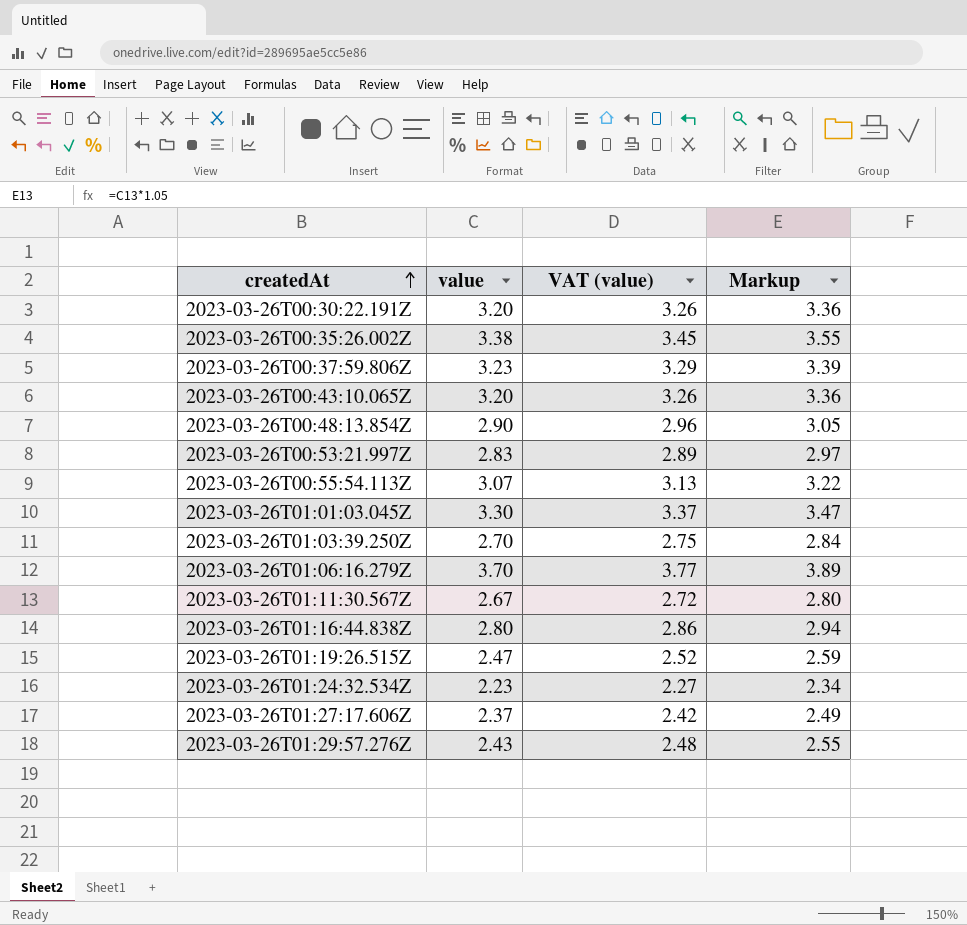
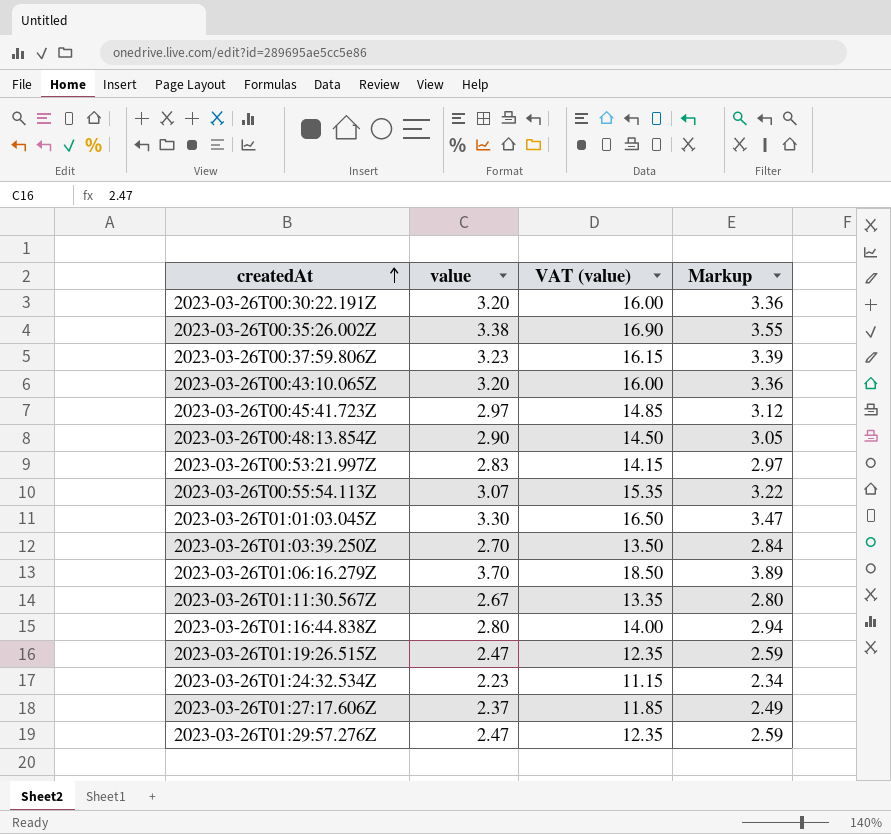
column VAT (value) | formula: [value] * 1.02 -> [value] * 5
row 2023-03-26T00:45:41.723Z: none -> 2.97 | 14.85 | 3.12
2023-03-26T01:29:57.276Z | value: 2.43 -> 2.47
2023-03-26T01:29:57.276Z | Markup: 2.55 -> 2.59

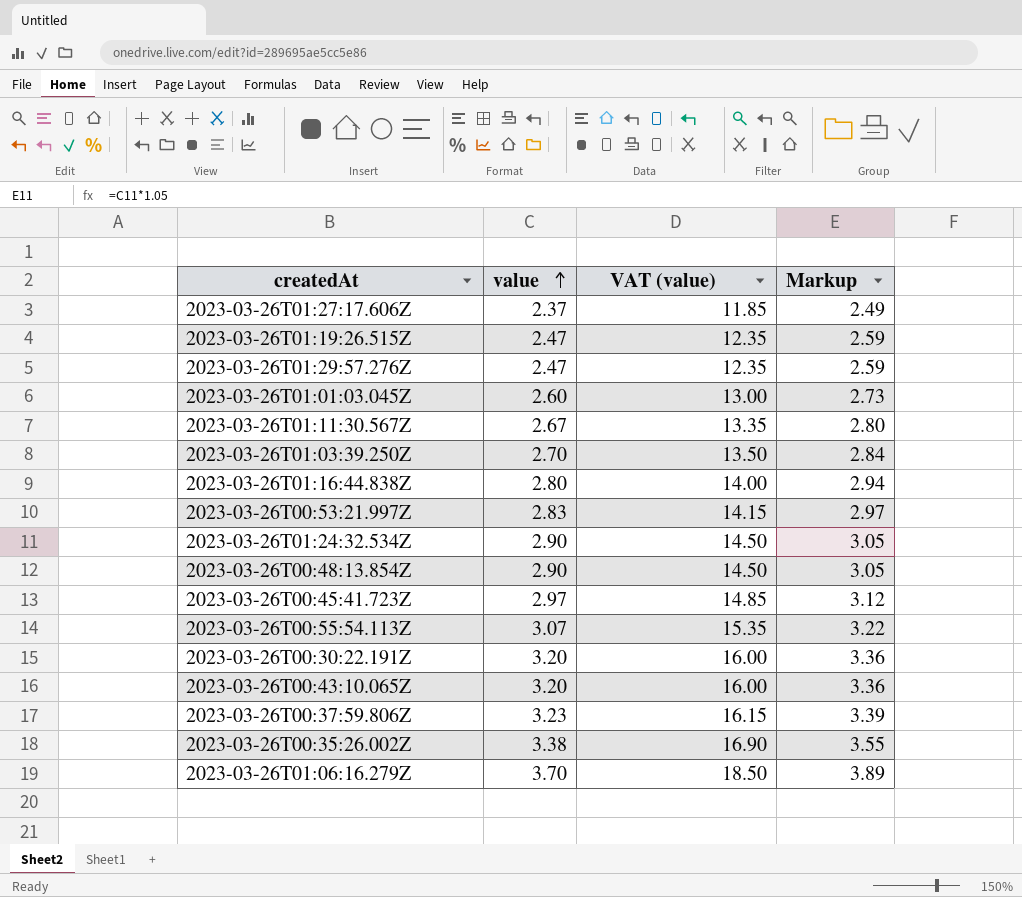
row order: createdAt ascending -> value ascending
2023-03-26T01:01:03.045Z | value: 3.30 -> 2.60
2023-03-26T01:01:03.045Z | VAT (value): 16.50 -> 13.00
2023-03-26T01:01:03.045Z | Markup: 3.47 -> 2.73
2023-03-26T01:24:32.534Z | value: 2.23 -> 2.90
2023-03-26T01:24:32.534Z | VAT (value): 11.15 -> 14.50
2023-03-26T01:24:32.534Z | Markup: 2.34 -> 3.05

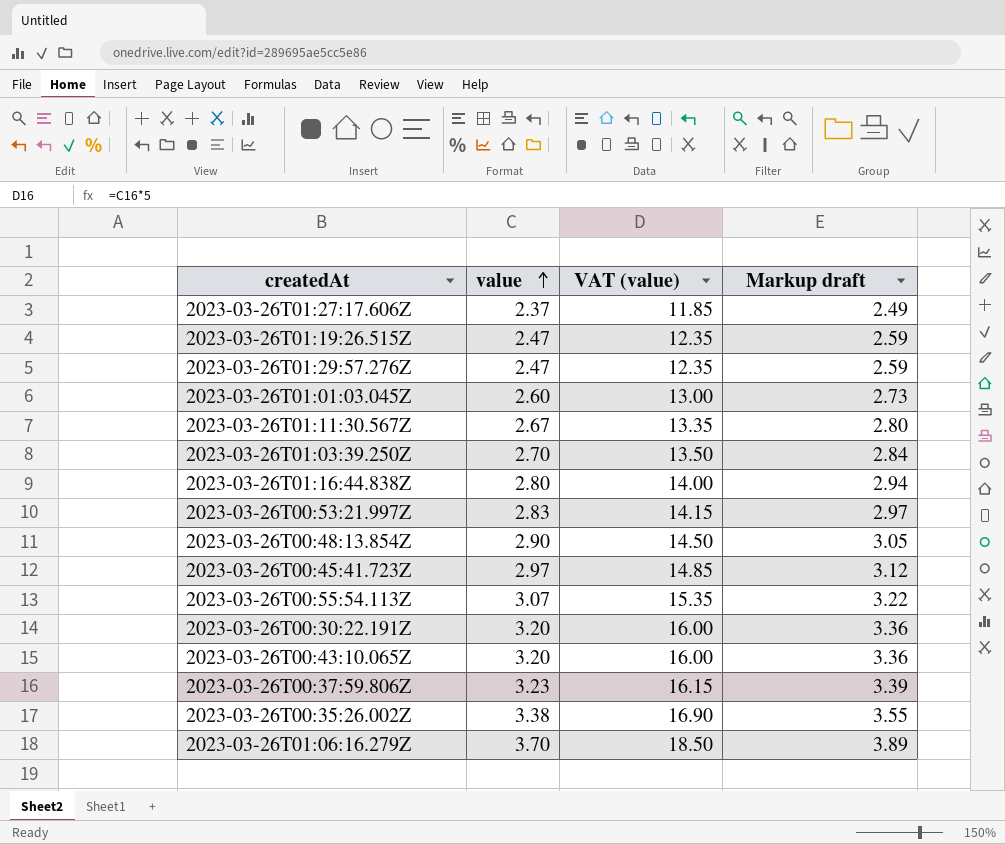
column name: Markup -> Markup draft
row 2023-03-26T01:24:32.534Z: 2.90 | 14.50 | 3.05 -> none

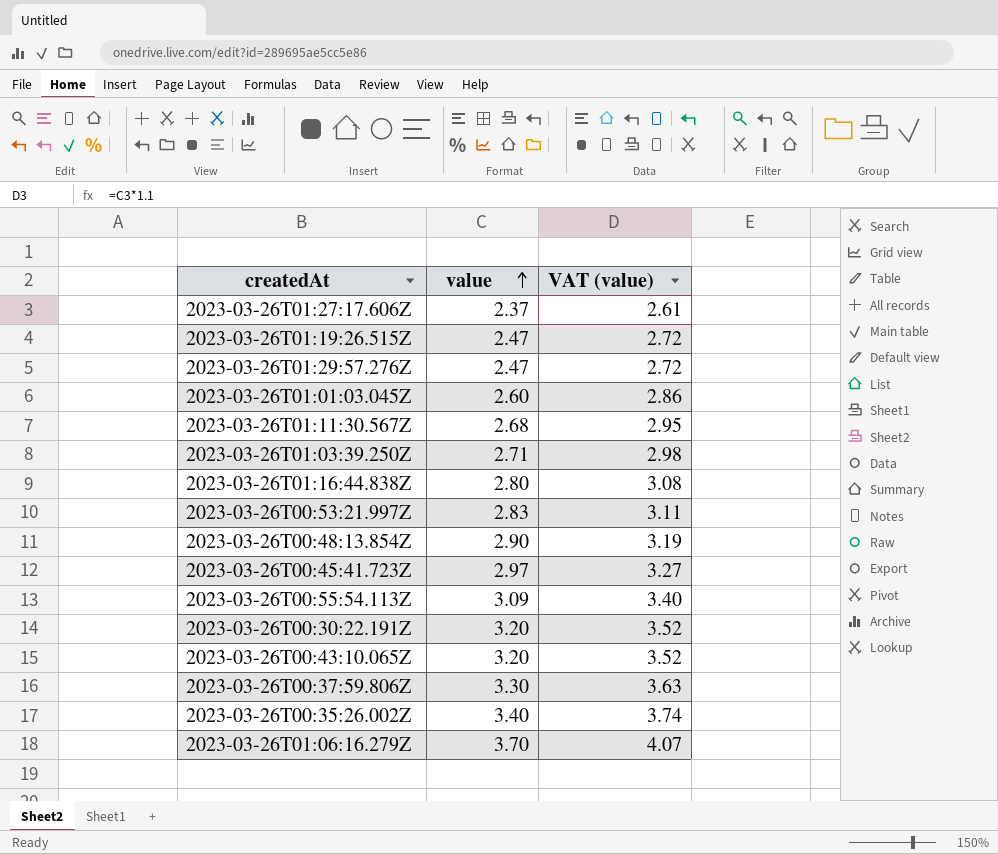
column Markup draft | formula: [value] * 1.05 -> none
column VAT (value) | formula: [value] * 5 -> [value] * 1.1
2023-03-26T01:11:30.567Z | value: 2.67 -> 2.68
2023-03-26T01:03:39.250Z | value: 2.70 -> 2.71
2023-03-26T00:55:54.113Z | value: 3.07 -> 3.09
2023-03-26T00:37:59.806Z | value: 3.23 -> 3.30
2023-03-26T00:35:26.002Z | value: 3.38 -> 3.40

